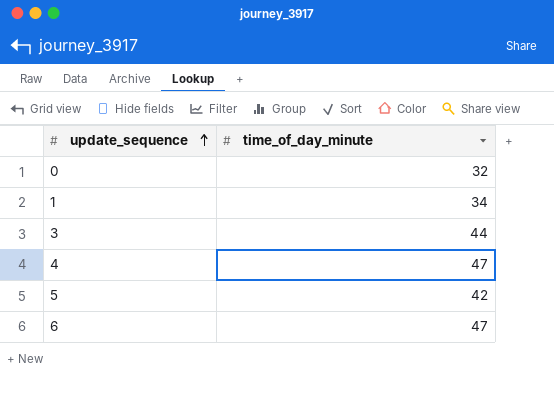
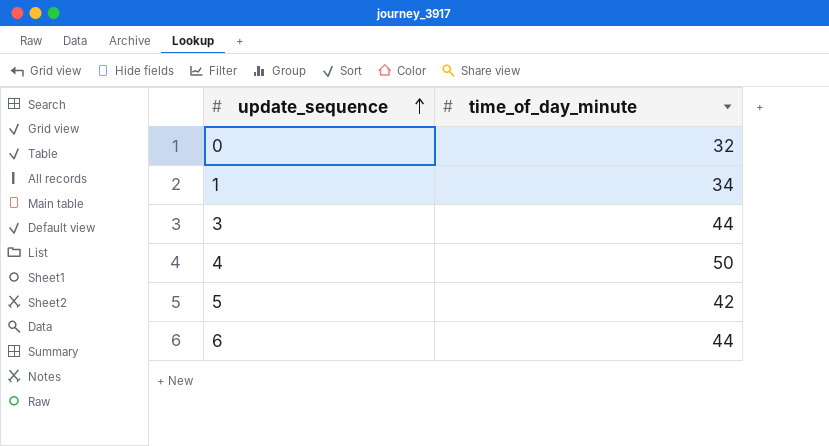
4 | time_of_day_minute: 47 -> 50
6 | time_of_day_minute: 47 -> 44

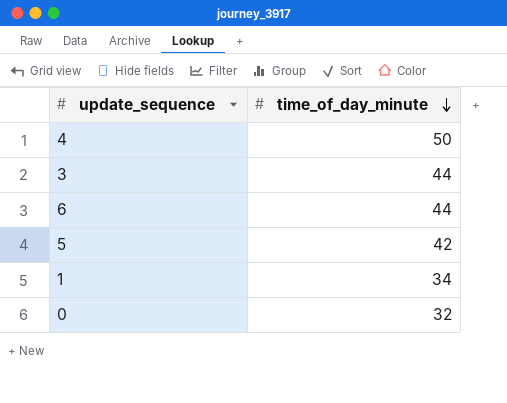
row order: update_sequence ascending -> time_of_day_minute descending

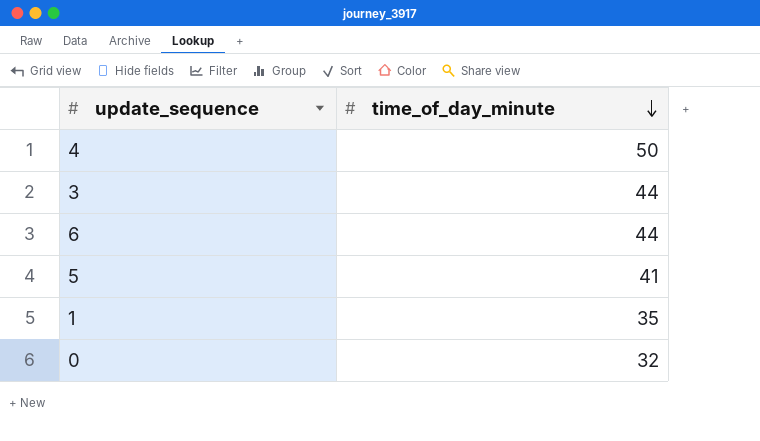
5 | time_of_day_minute: 42 -> 41
1 | time_of_day_minute: 34 -> 35

